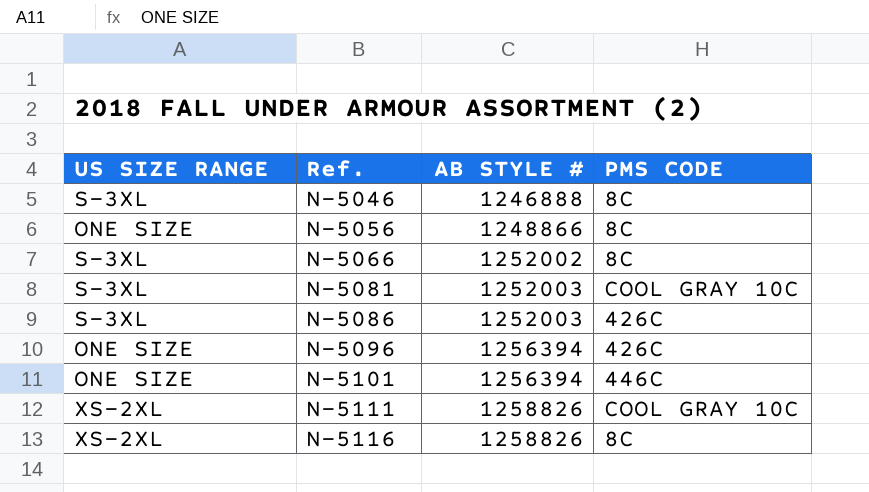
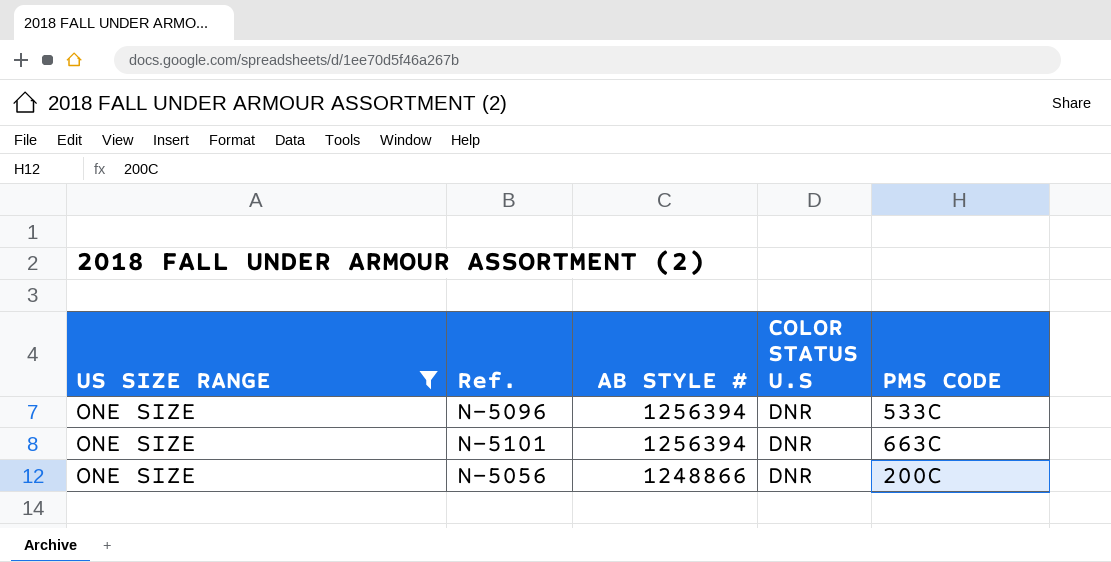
filter: none -> US SIZE RANGE = ONE SIZE
row order: Ref. ascending -> AB STYLE # descending
column COLOR STATUS U.S | position: none -> 4
N-5096 | PMS CODE: 426C -> 533C
N-5101 | PMS CODE: 446C -> 663C
N-5056 | PMS CODE: 8C -> 200C

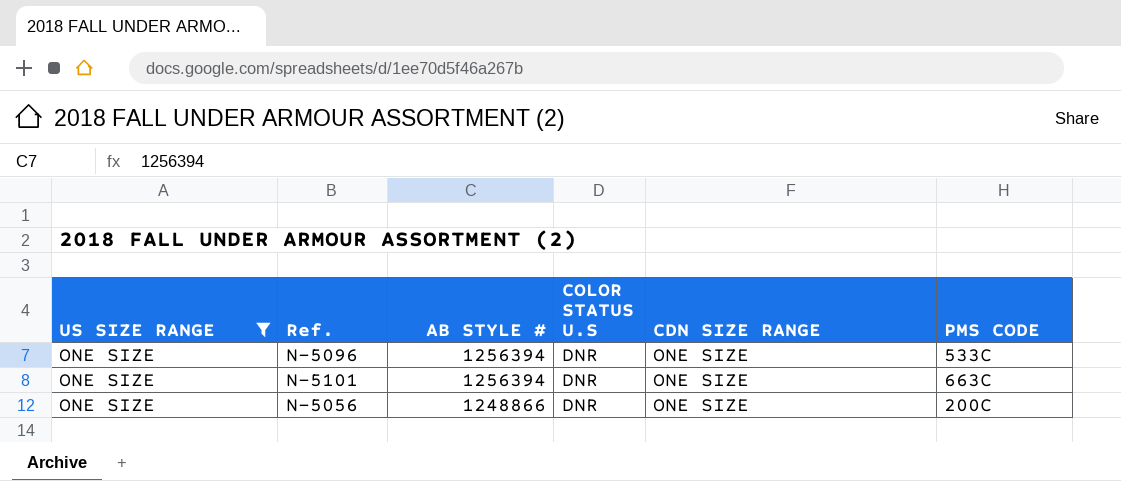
column CDN SIZE RANGE | position: none -> 5

